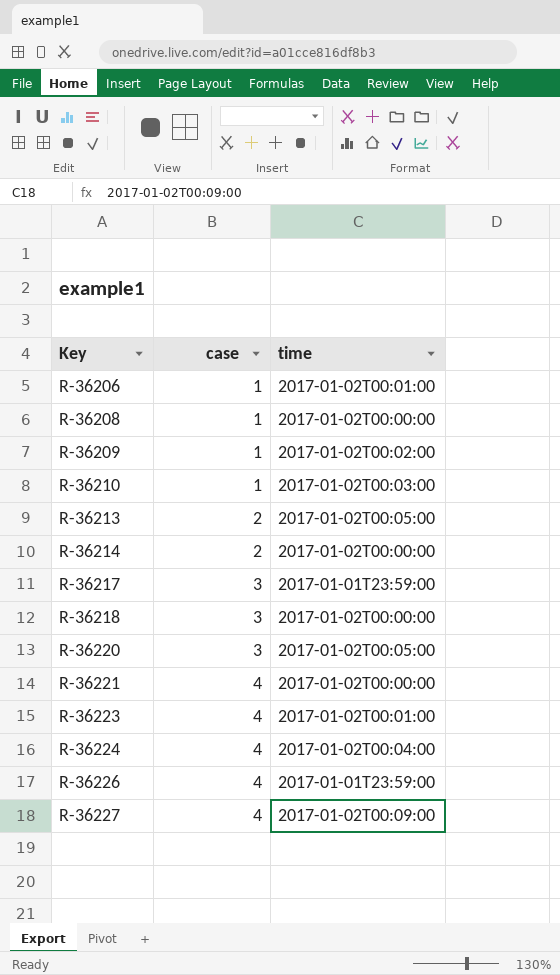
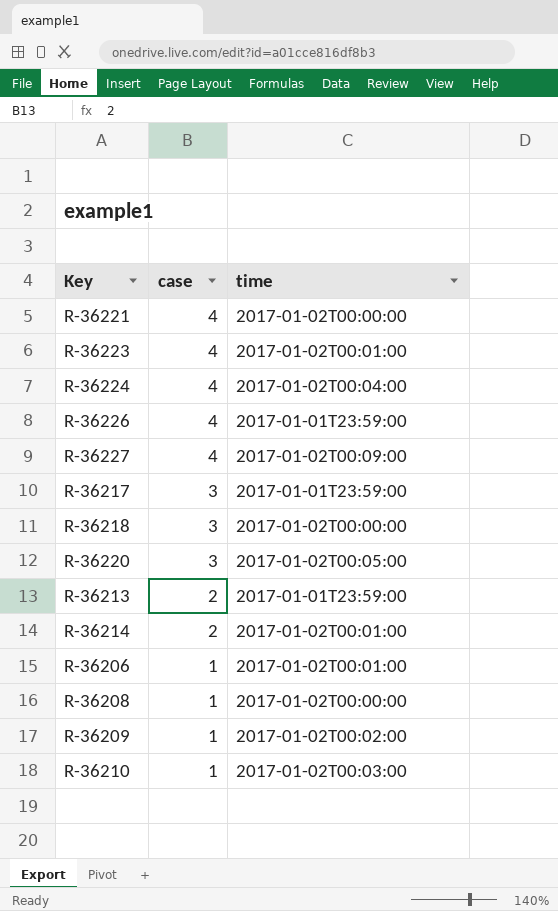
row order: Key ascending -> case descending
R-36213 | time: 2017-01-02T00:05:00 -> 2017-01-01T23:59:00
R-36214 | time: 2017-01-02T00:00:00 -> 2017-01-02T00:01:00

